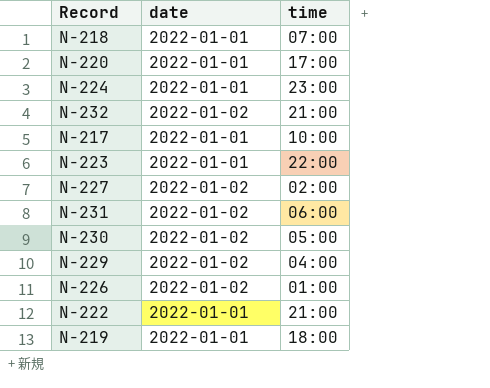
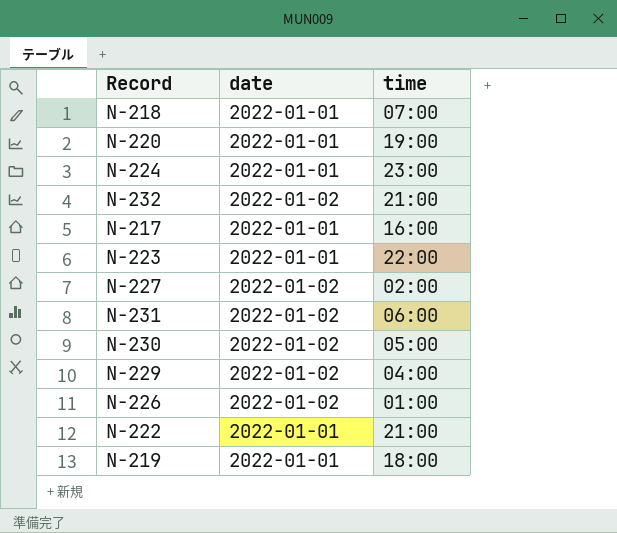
N-220 | time: 17:00 -> 19:00
N-217 | time: 10:00 -> 16:00

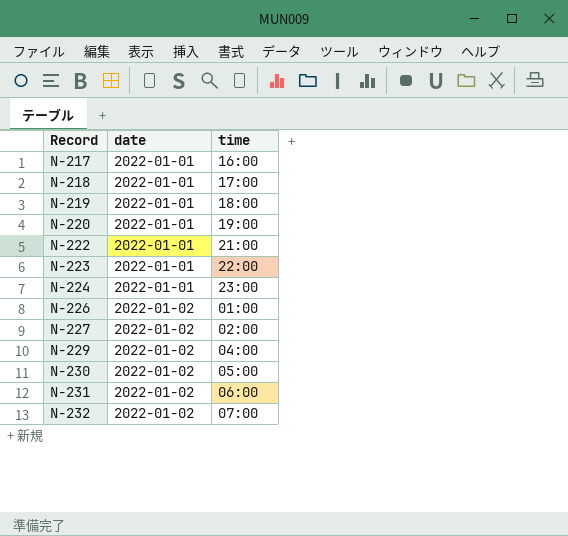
row order: none -> Record ascending
N-218 | time: 07:00 -> 17:00
N-232 | time: 21:00 -> 07:00

